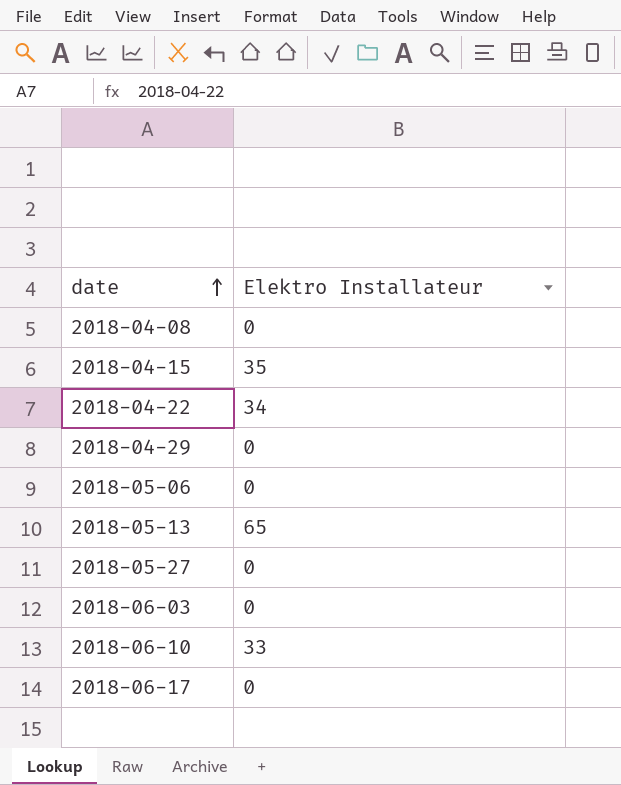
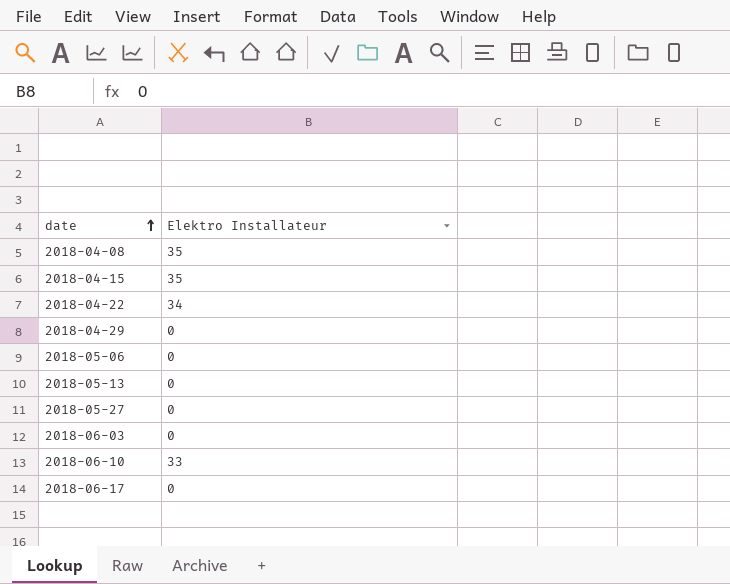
2018-04-08 | Elektro Installateur: 0 -> 35
2018-05-13 | Elektro Installateur: 65 -> 0

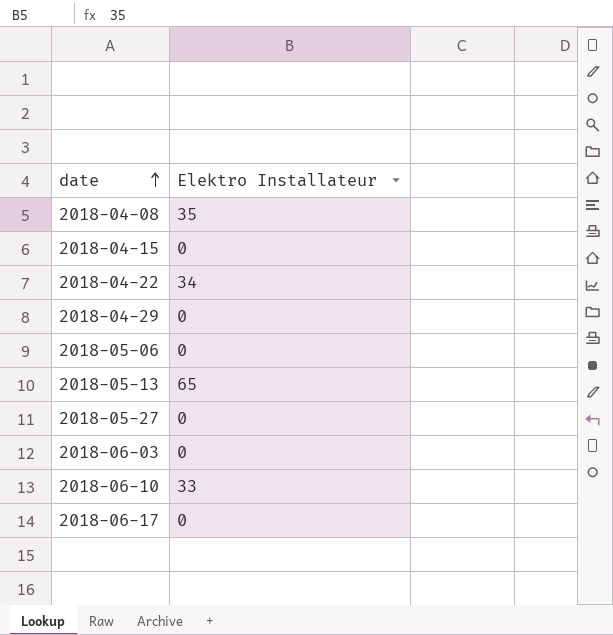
2018-04-15 | Elektro Installateur: 35 -> 0
2018-05-13 | Elektro Installateur: 0 -> 65

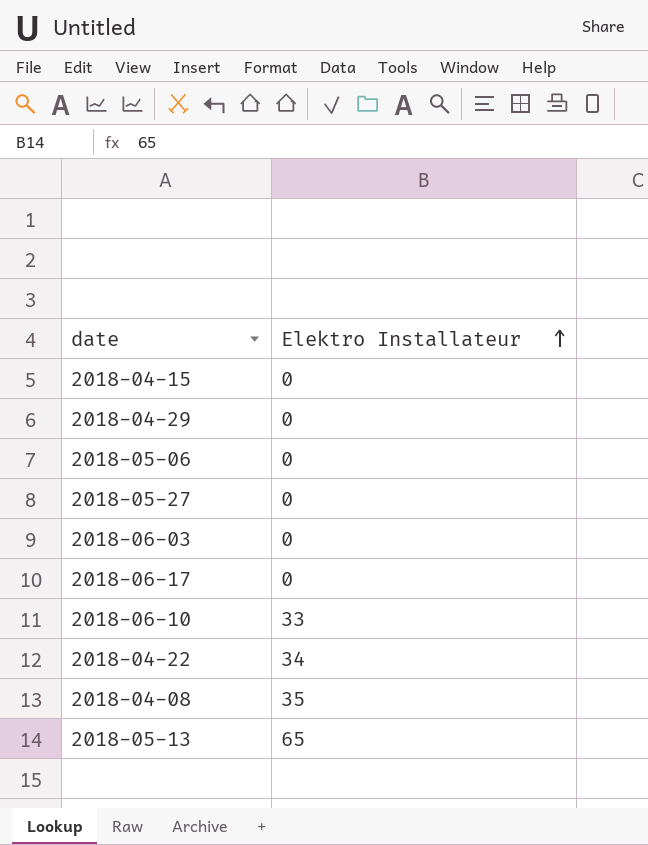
row order: date ascending -> Elektro Installateur ascending

